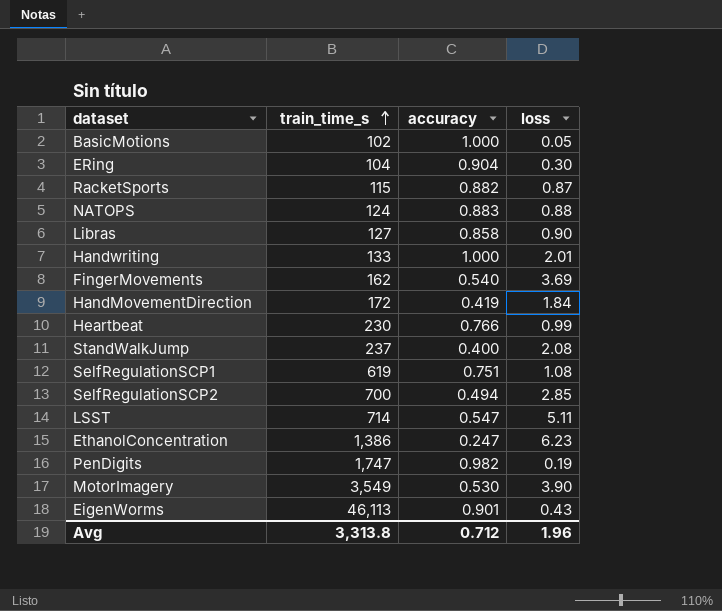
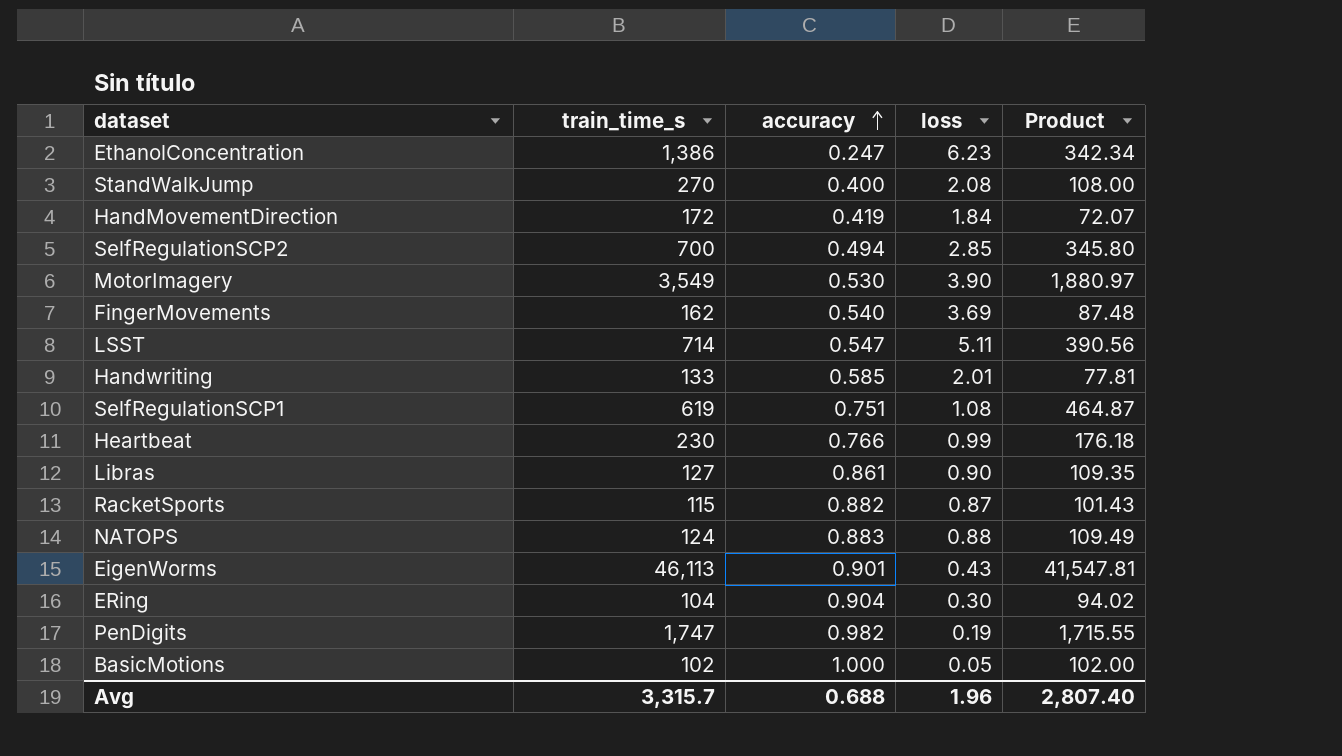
row order: train_time_s ascending -> accuracy ascending
column Product | formula: none -> [train_time_s] * [accuracy]
StandWalkJump | train_time_s: 237 -> 270
Handwriting | accuracy: 1.000 -> 0.585
Libras | accuracy: 0.858 -> 0.861
Avg | train_time_s: 3,313.8 -> 3,315.7
Avg | accuracy: 0.712 -> 0.688

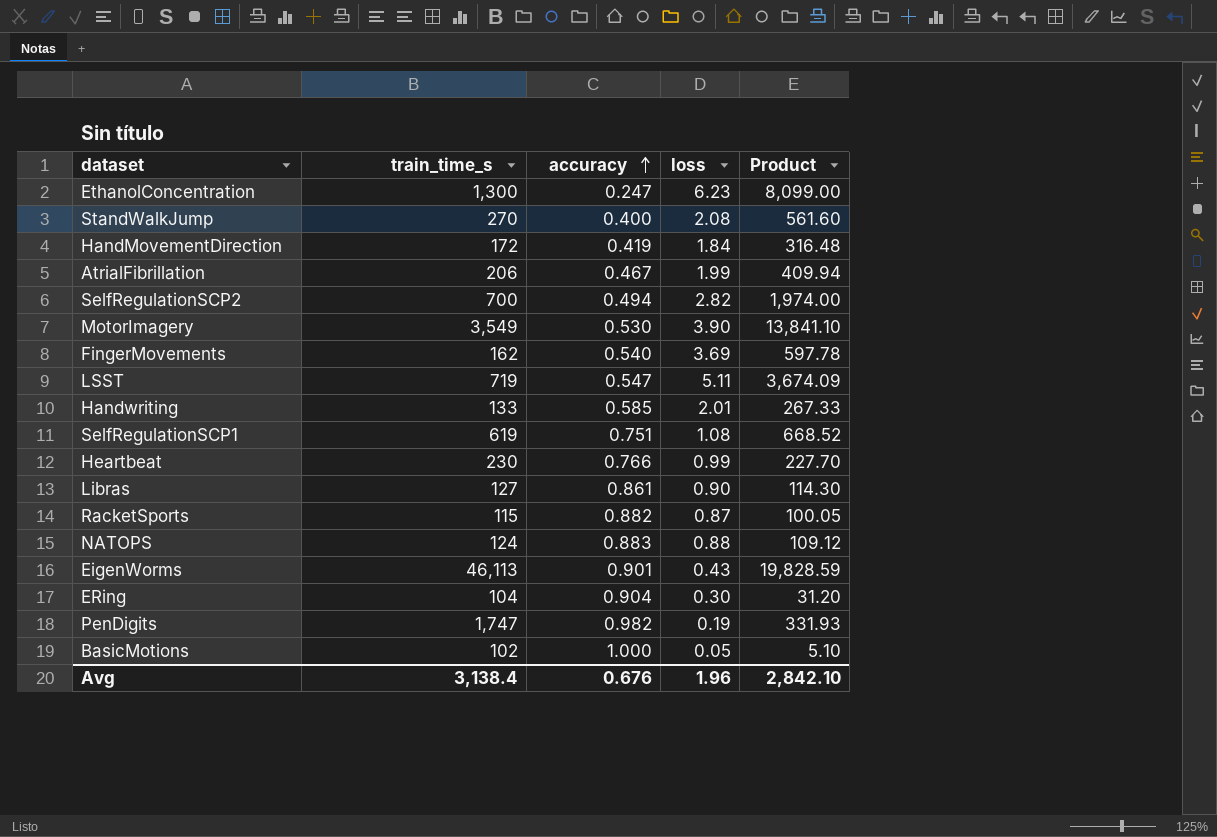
column Product | formula: [train_time_s] * [accuracy] -> [train_time_s] * [loss]
EthanolConcentration | train_time_s: 1,386 -> 1,300
row AtrialFibrillation: none -> 206 | 0.467 | 1.99 | 409.94
SelfRegulationSCP2 | loss: 2.85 -> 2.82
LSST | train_time_s: 714 -> 719
Avg | train_time_s: 3,315.7 -> 3,138.4
Avg | accuracy: 0.688 -> 0.676
Avg | Product: 2,807.40 -> 2,842.10

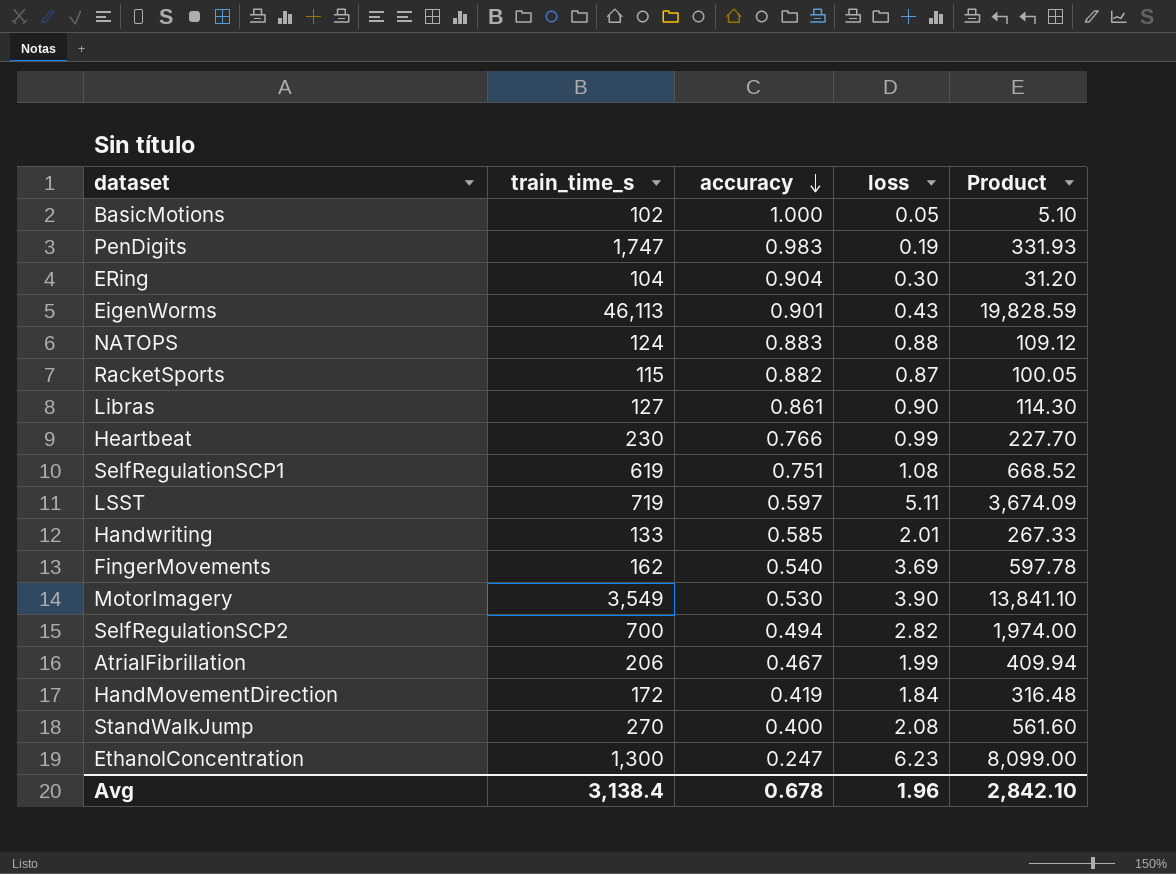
row order: accuracy ascending -> accuracy descending
PenDigits | accuracy: 0.982 -> 0.983
LSST | accuracy: 0.547 -> 0.597
Avg | accuracy: 0.676 -> 0.678

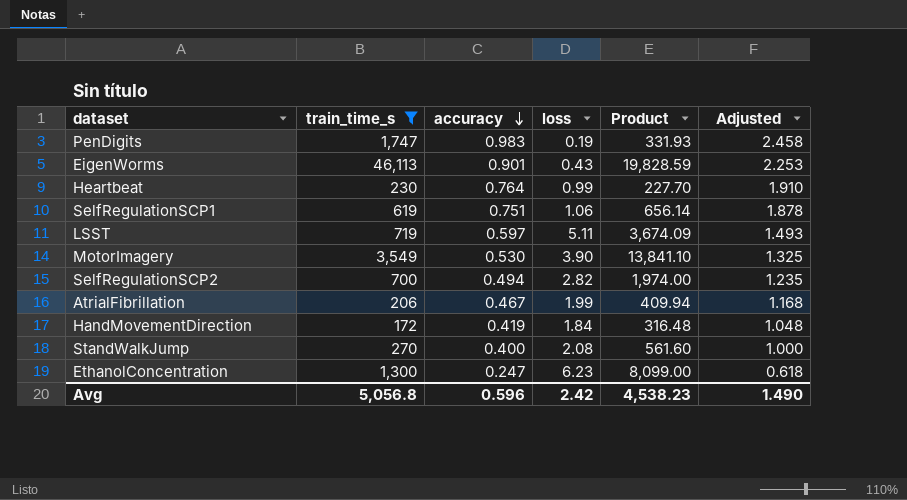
filter: none -> train_time_s >= 172
column Adjusted | formula: none -> [accuracy] * 2.5
Heartbeat | accuracy: 0.766 -> 0.764
SelfRegulationSCP1 | loss: 1.08 -> 1.06
SelfRegulationSCP1 | Product: 668.52 -> 656.14
Avg | train_time_s: 3,138.4 -> 5,056.8
Avg | accuracy: 0.678 -> 0.596
Avg | loss: 1.96 -> 2.42
Avg | Product: 2,842.10 -> 4,538.23

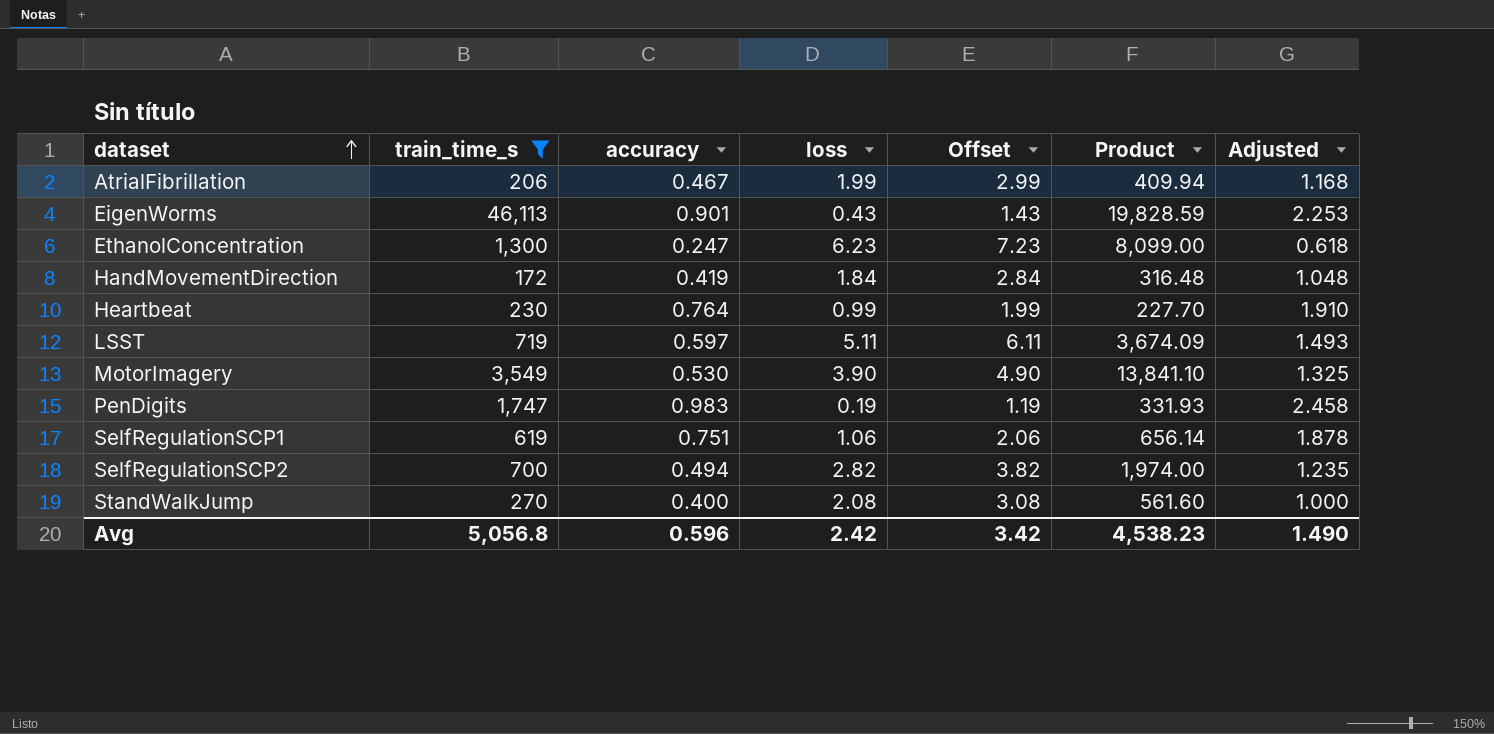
row order: accuracy descending -> dataset ascending
column Offset | formula: none -> [loss] + 1

